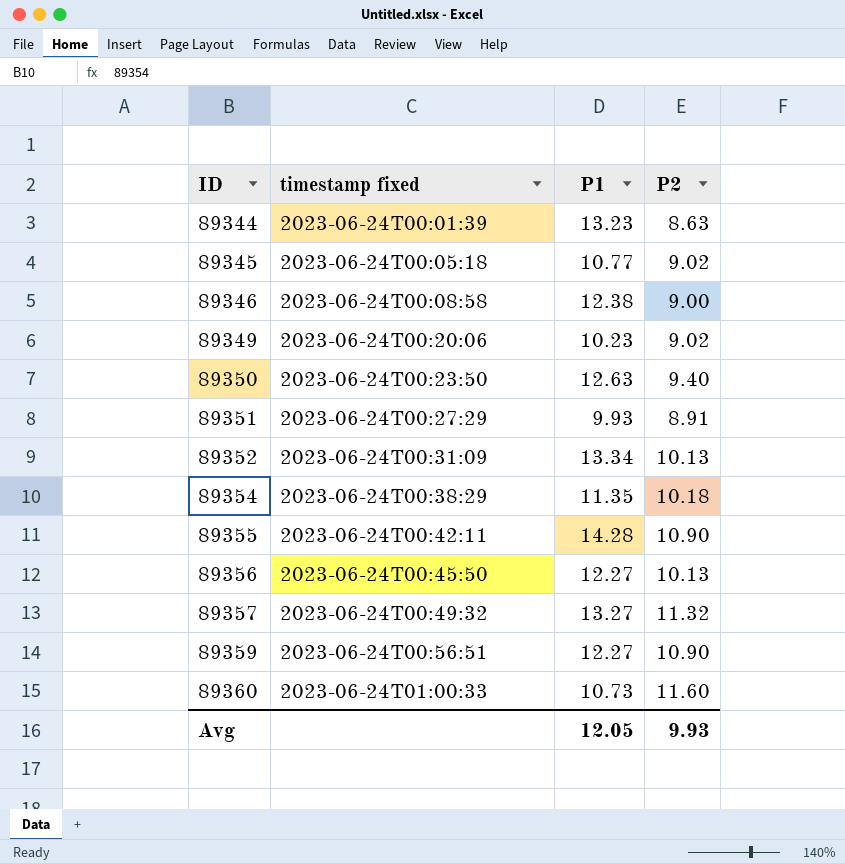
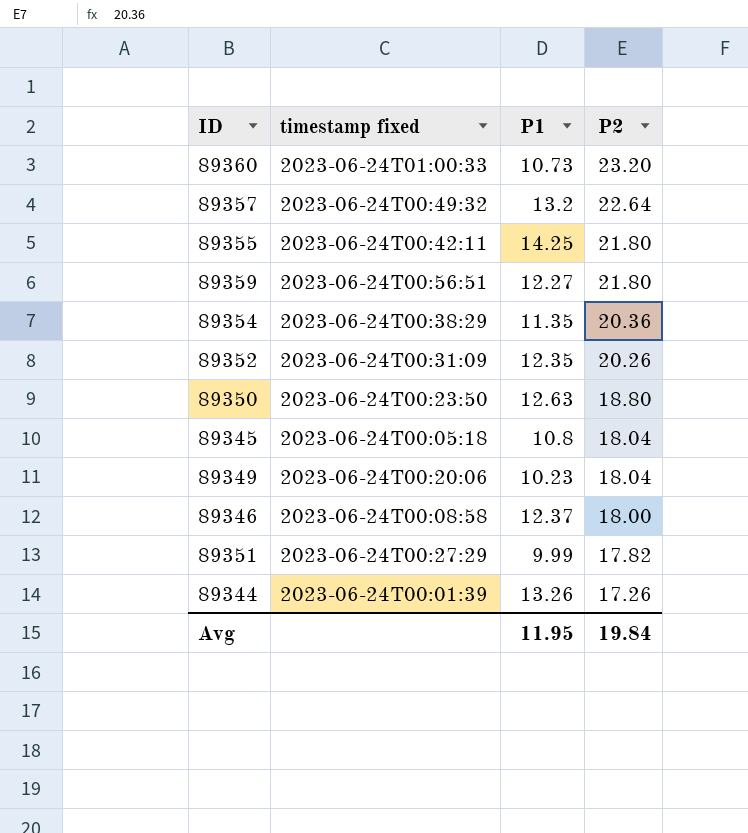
row order: ID ascending -> P2 descending
row 89356: 2023-06-24T00:45:50 | 12.27 | 10.13 -> none
89360 | P2: 11.60 -> 23.20
89357 | P1: 13.27 -> 13.2
89357 | P2: 11.32 -> 22.64
89355 | P1: 14.28 -> 14.25
89355 | P2: 10.90 -> 21.80
89359 | P2: 10.90 -> 21.80
89354 | P2: 10.18 -> 20.36
89352 | P1: 13.34 -> 12.35
89352 | P2: 10.13 -> 20.26
89350 | P2: 9.40 -> 18.80
89345 | P1: 10.77 -> 10.8
89345 | P2: 9.02 -> 18.04
89349 | P2: 9.02 -> 18.04
89346 | P1: 12.38 -> 12.37
89346 | P2: 9.00 -> 18.00
89351 | P1: 9.93 -> 9.99
89351 | P2: 8.91 -> 17.82
89344 | P1: 13.23 -> 13.26
89344 | P2: 8.63 -> 17.26
Avg | P1: 12.05 -> 11.95
Avg | P2: 9.93 -> 19.84

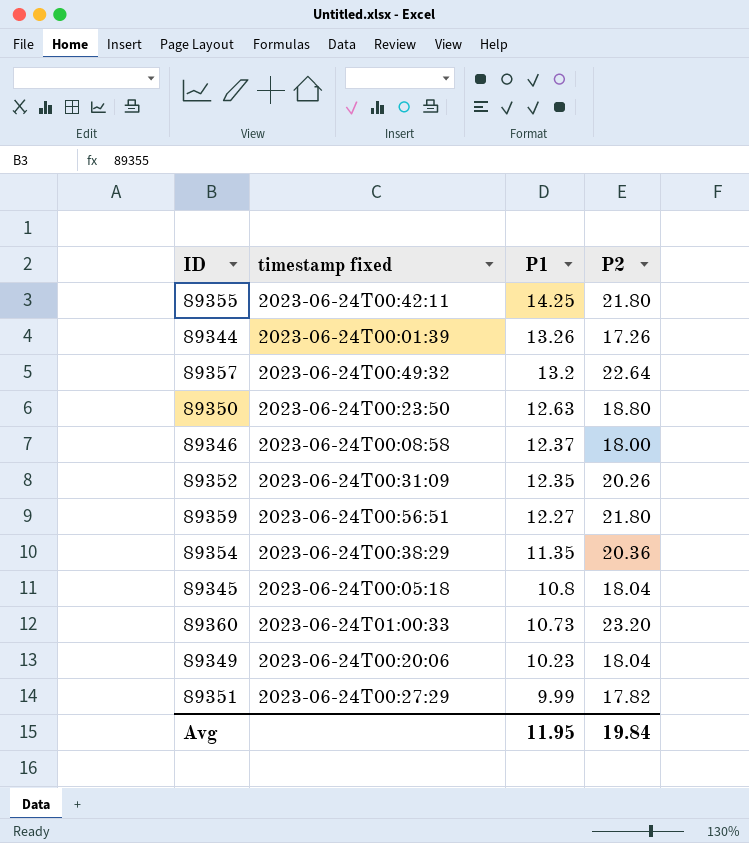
row order: P2 descending -> P1 descending

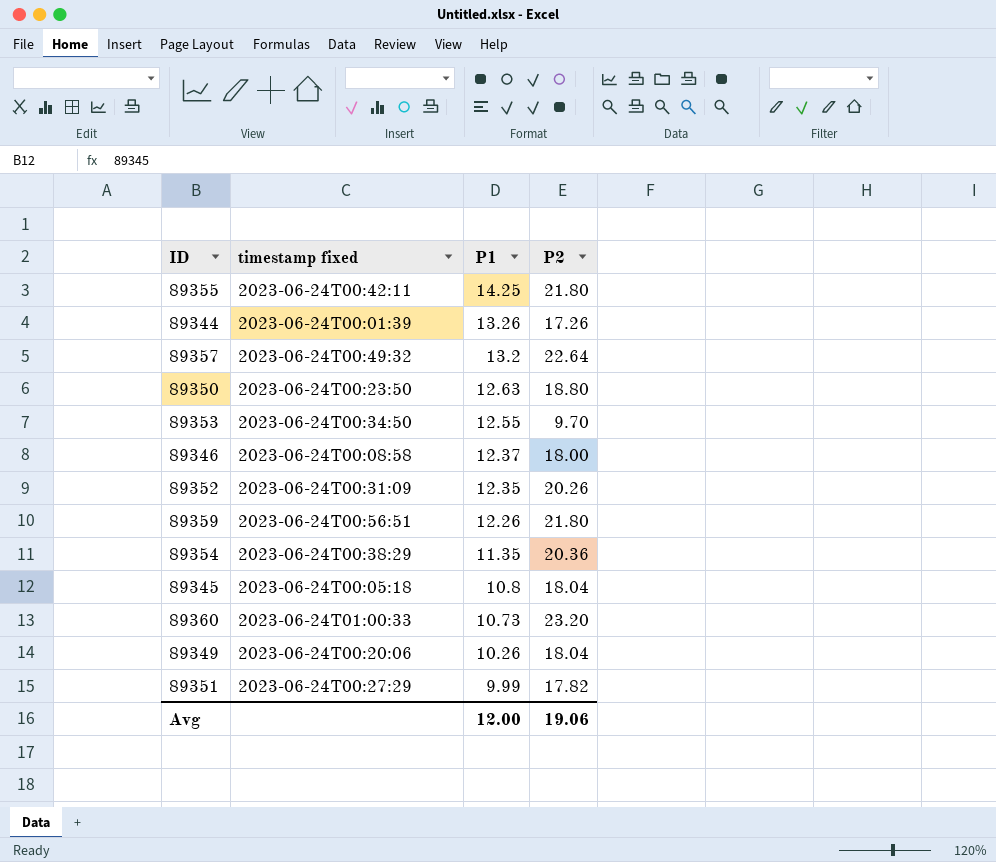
row 89353: none -> 2023-06-24T00:34:50 | 12.55 | 9.70
89359 | P1: 12.27 -> 12.26
89349 | P1: 10.23 -> 10.26
Avg | P1: 11.95 -> 12.00
Avg | P2: 19.84 -> 19.06

